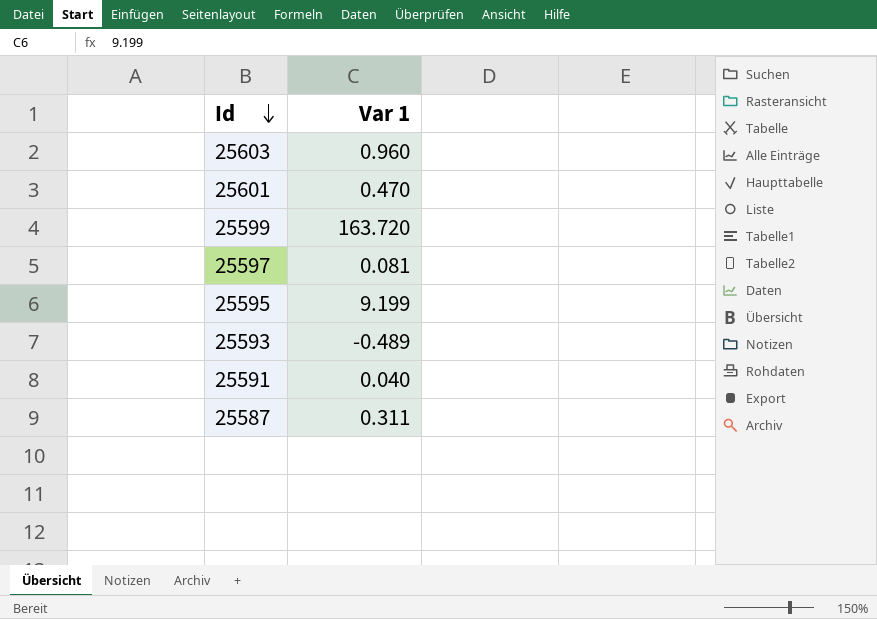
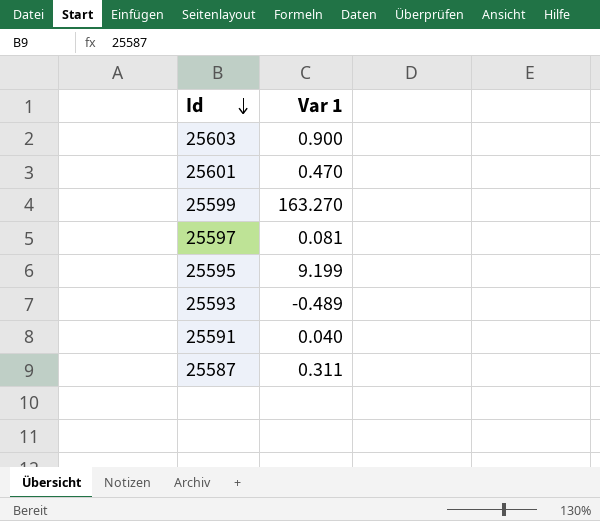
25603 | Var 1: 0.960 -> 0.900
25599 | Var 1: 163.720 -> 163.270

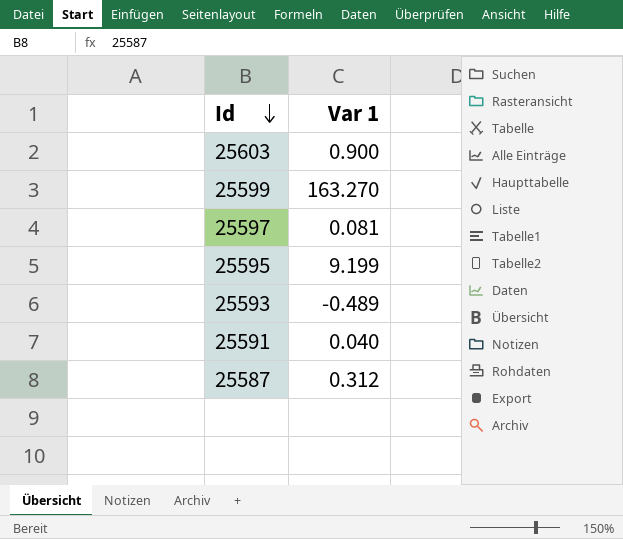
row 25601: 0.470 -> none
25587 | Var 1: 0.311 -> 0.312

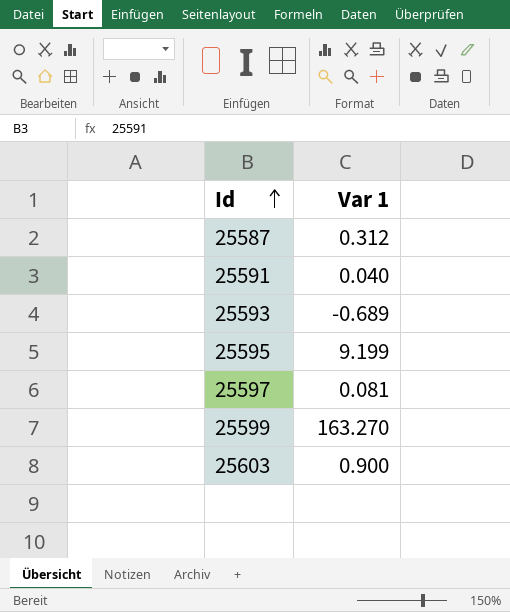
row order: Id descending -> Id ascending
25593 | Var 1: -0.489 -> -0.689

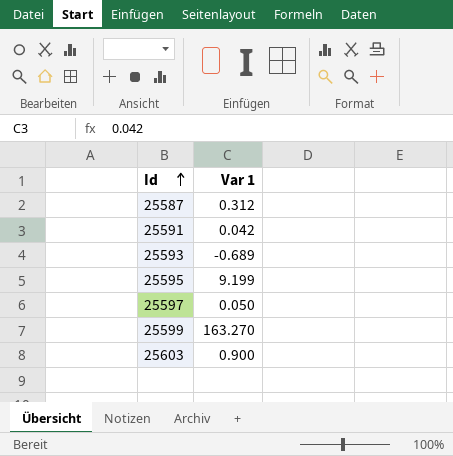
25591 | Var 1: 0.040 -> 0.042
25597 | Var 1: 0.081 -> 0.050

